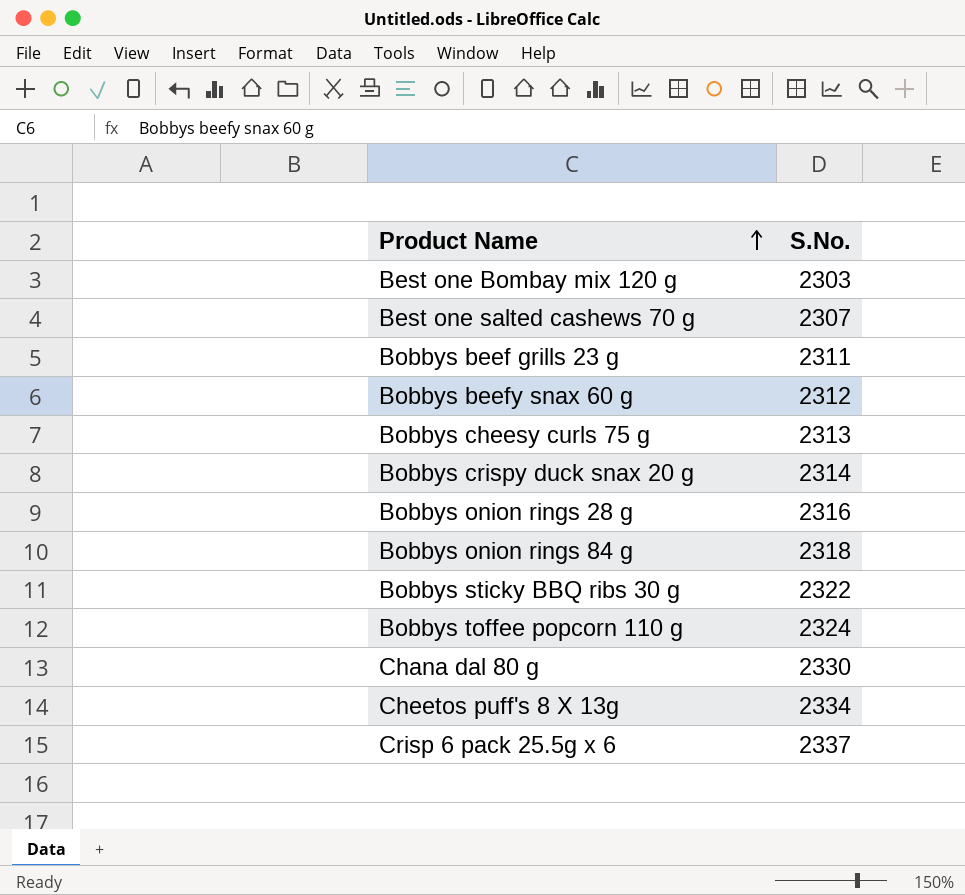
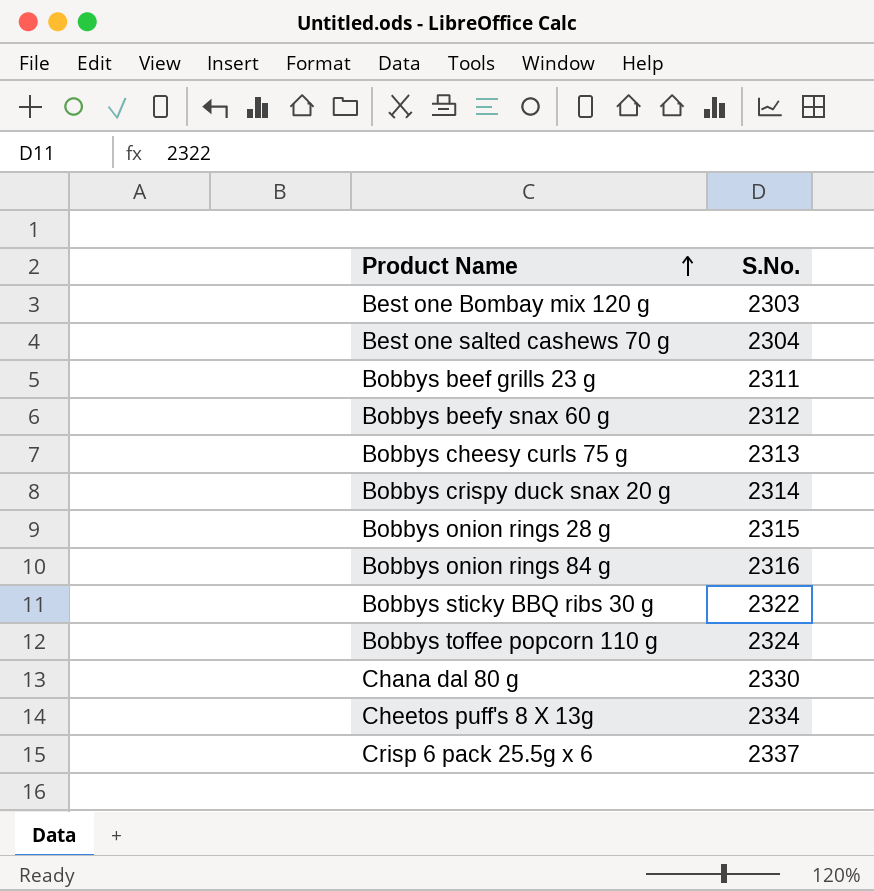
Best one salted cashews 70 g | S.No.: 2307 -> 2304
Bobbys onion rings 28 g | S.No.: 2316 -> 2315
Bobbys onion rings 84 g | S.No.: 2318 -> 2316

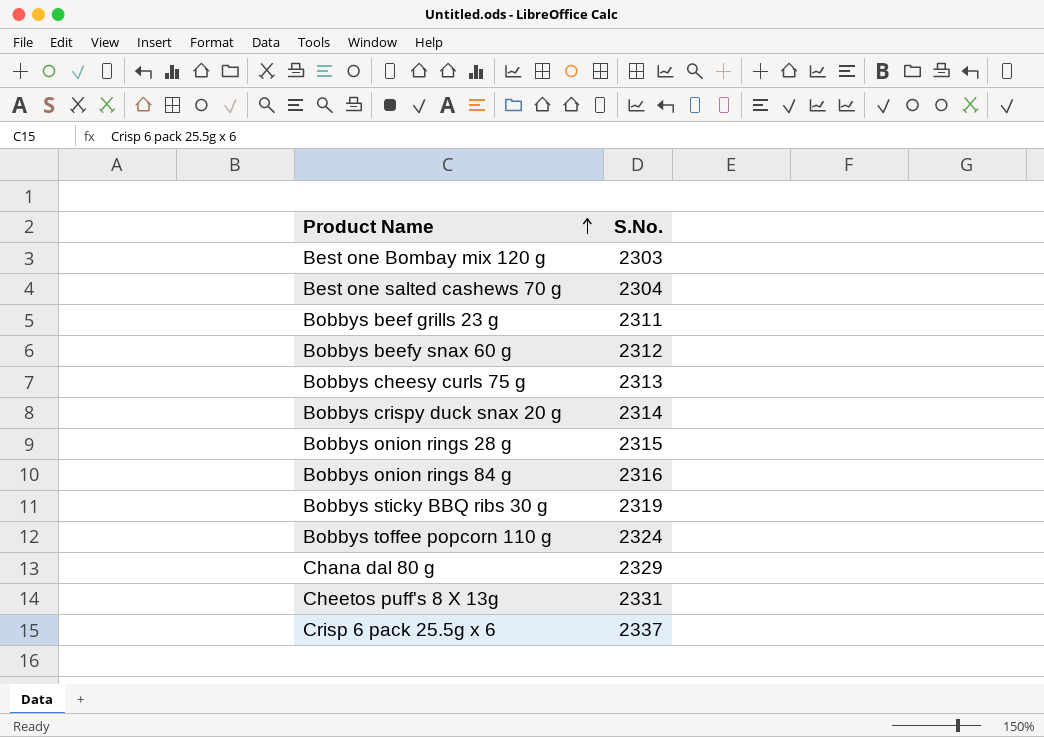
Bobbys sticky BBQ ribs 30 g | S.No.: 2322 -> 2319
Chana dal 80 g | S.No.: 2330 -> 2329
Cheetos puff's 8 X 13g | S.No.: 2334 -> 2331

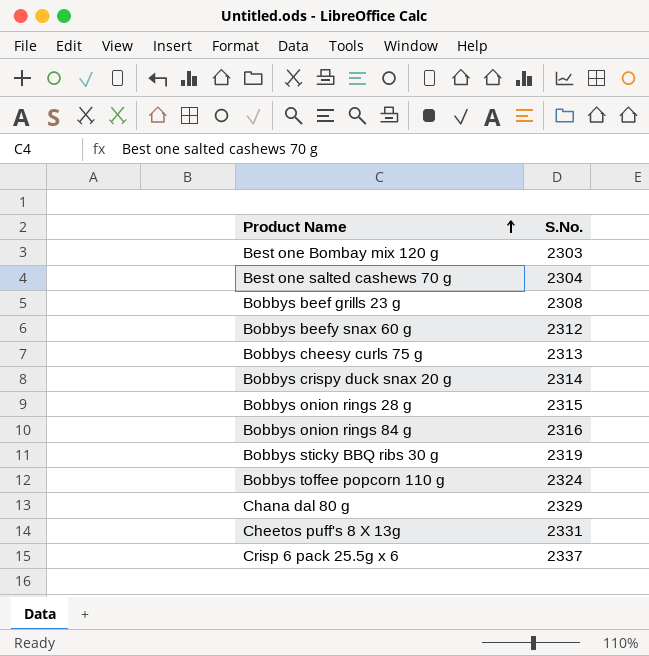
Bobbys beef grills 23 g | S.No.: 2311 -> 2308

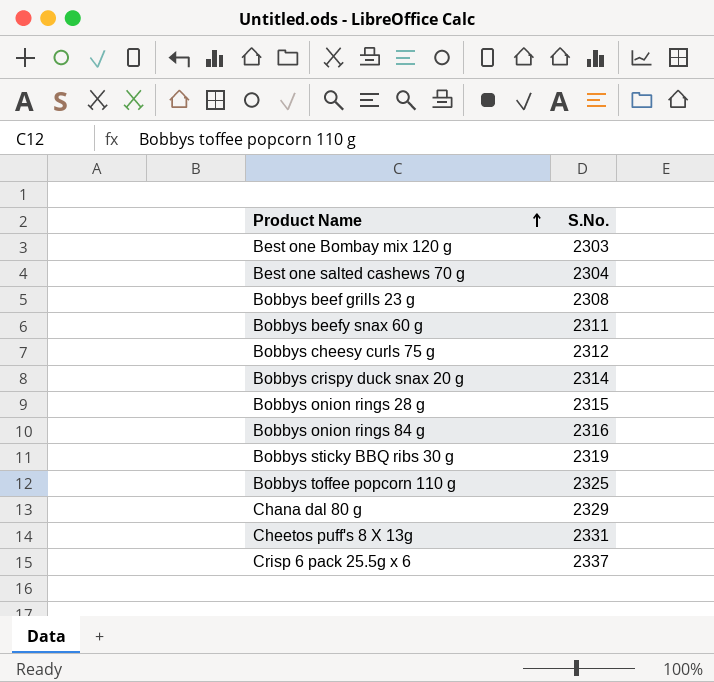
Bobbys beefy snax 60 g | S.No.: 2312 -> 2311
Bobbys cheesy curls 75 g | S.No.: 2313 -> 2312
Bobbys toffee popcorn 110 g | S.No.: 2324 -> 2325

